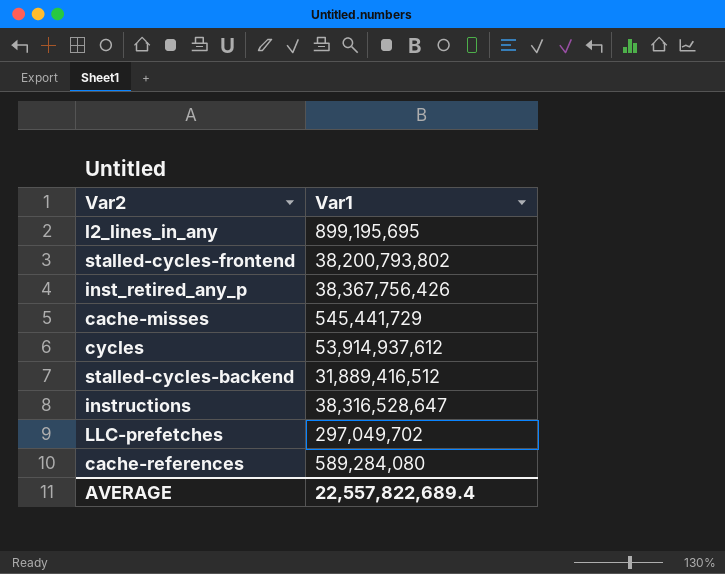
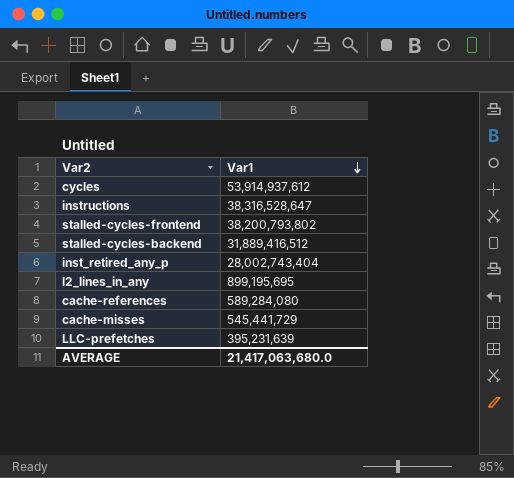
row order: none -> Var1 descending
inst_retired_any_p | Var1: 38,367,756,426 -> 28,002,743,404
LLC-prefetches | Var1: 297,049,702 -> 395,231,639
AVERAGE | Var1: 22,557,822,689.4 -> 21,417,063,680.0

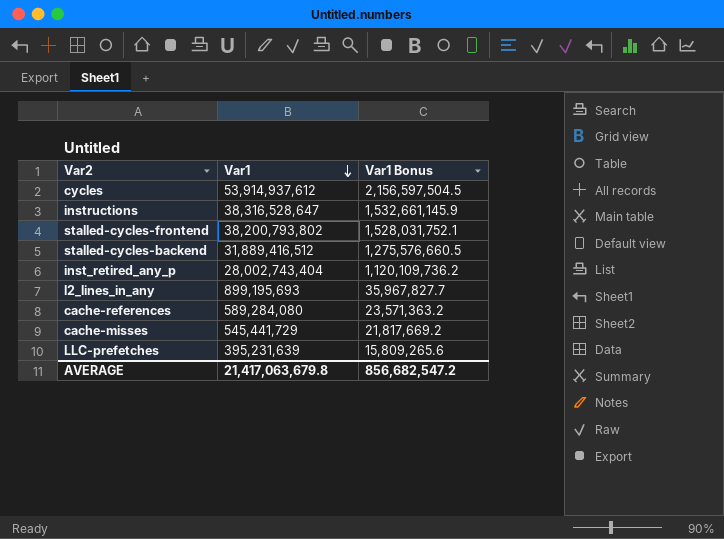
column Var1 Bonus | formula: none -> [Var1] * 0.04
l2_lines_in_any | Var1: 899,195,695 -> 899,195,693
AVERAGE | Var1: 21,417,063,680.0 -> 21,417,063,679.8

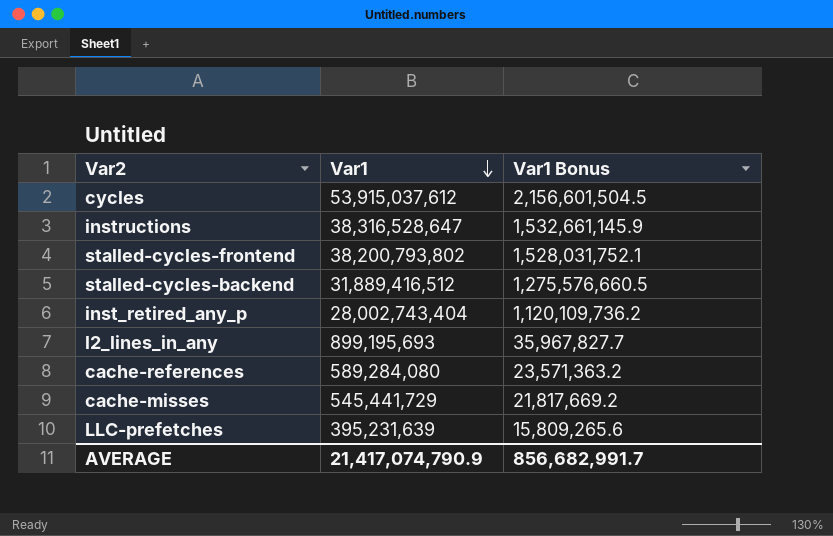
cycles | Var1: 53,914,937,612 -> 53,915,037,612
cycles | Var1 Bonus: 2,156,597,504.5 -> 2,156,601,504.5
AVERAGE | Var1: 21,417,063,679.8 -> 21,417,074,790.9
AVERAGE | Var1 Bonus: 856,682,547.2 -> 856,682,991.7

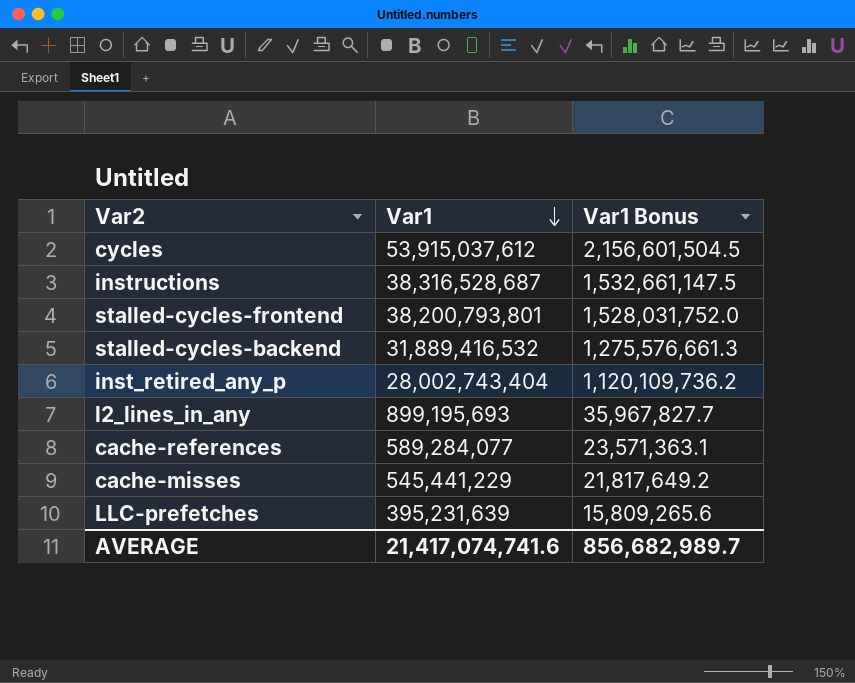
instructions | Var1: 38,316,528,647 -> 38,316,528,687
instructions | Var1 Bonus: 1,532,661,145.9 -> 1,532,661,147.5
stalled-cycles-frontend | Var1: 38,200,793,802 -> 38,200,793,801
stalled-cycles-frontend | Var1 Bonus: 1,528,031,752.1 -> 1,528,031,752.0
stalled-cycles-backend | Var1: 31,889,416,512 -> 31,889,416,532
stalled-cycles-backend | Var1 Bonus: 1,275,576,660.5 -> 1,275,576,661.3
cache-references | Var1: 589,284,080 -> 589,284,077
cache-references | Var1 Bonus: 23,571,363.2 -> 23,571,363.1
cache-misses | Var1: 545,441,729 -> 545,441,229
cache-misses | Var1 Bonus: 21,817,669.2 -> 21,817,649.2
AVERAGE | Var1: 21,417,074,790.9 -> 21,417,074,741.6
AVERAGE | Var1 Bonus: 856,682,991.7 -> 856,682,989.7

